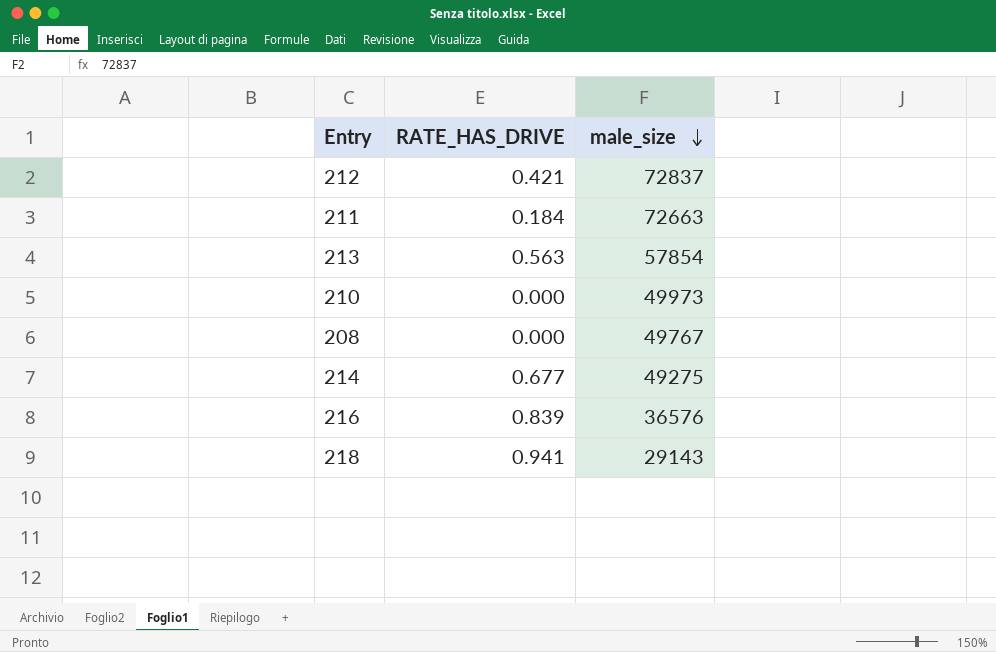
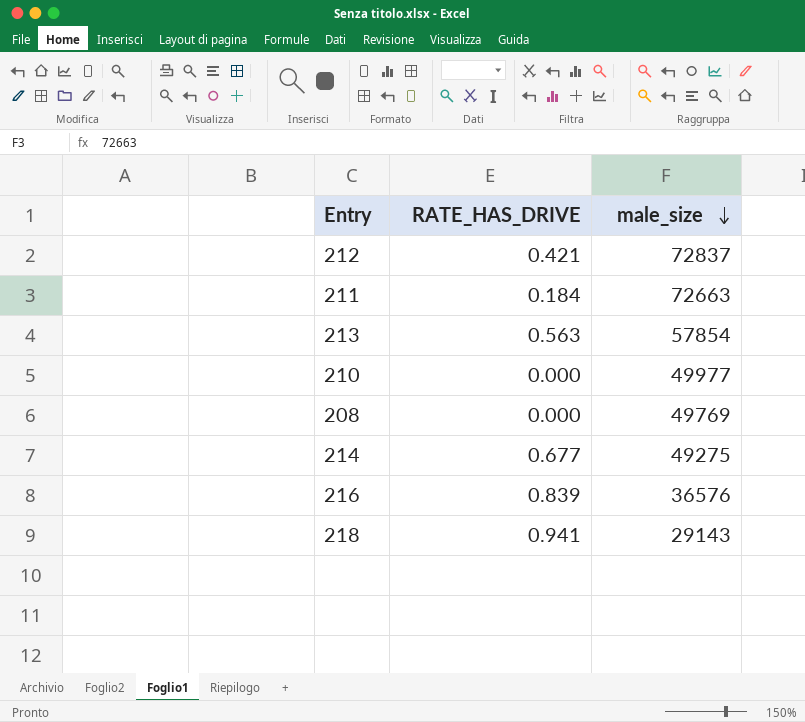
210 | male_size: 49973 -> 49977
208 | male_size: 49767 -> 49769

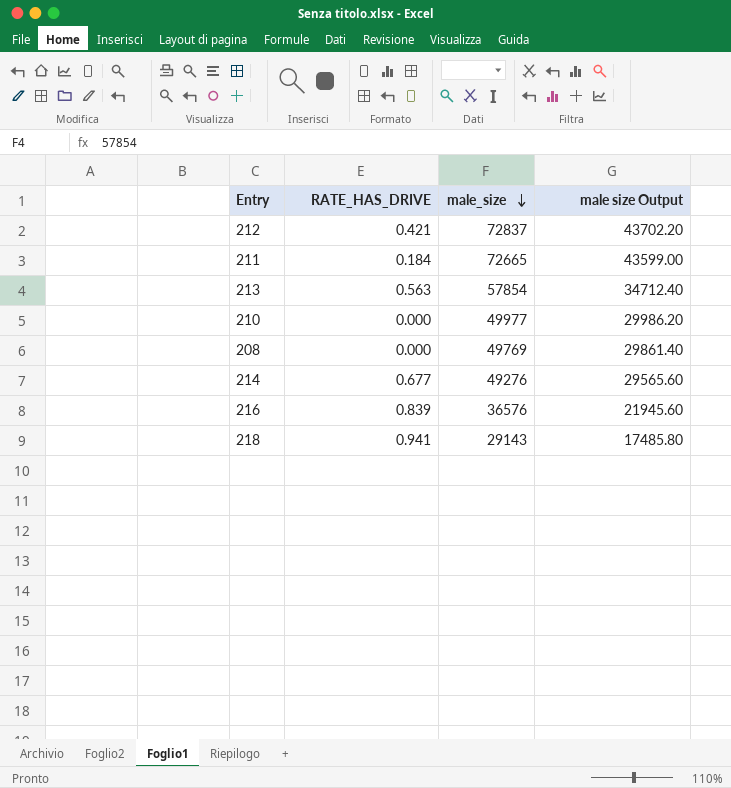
column male size Output | formula: none -> [male_size] * 0.6
211 | male_size: 72663 -> 72665
214 | male_size: 49275 -> 49276

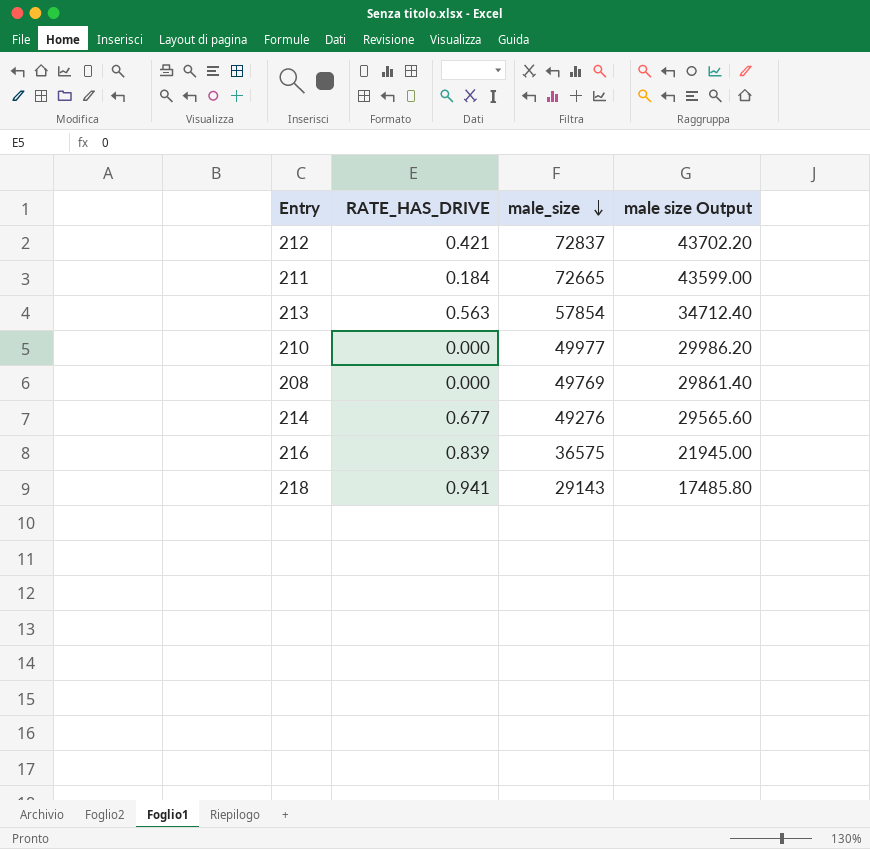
216 | male_size: 36576 -> 36575
216 | male size Output: 21945.60 -> 21945.00

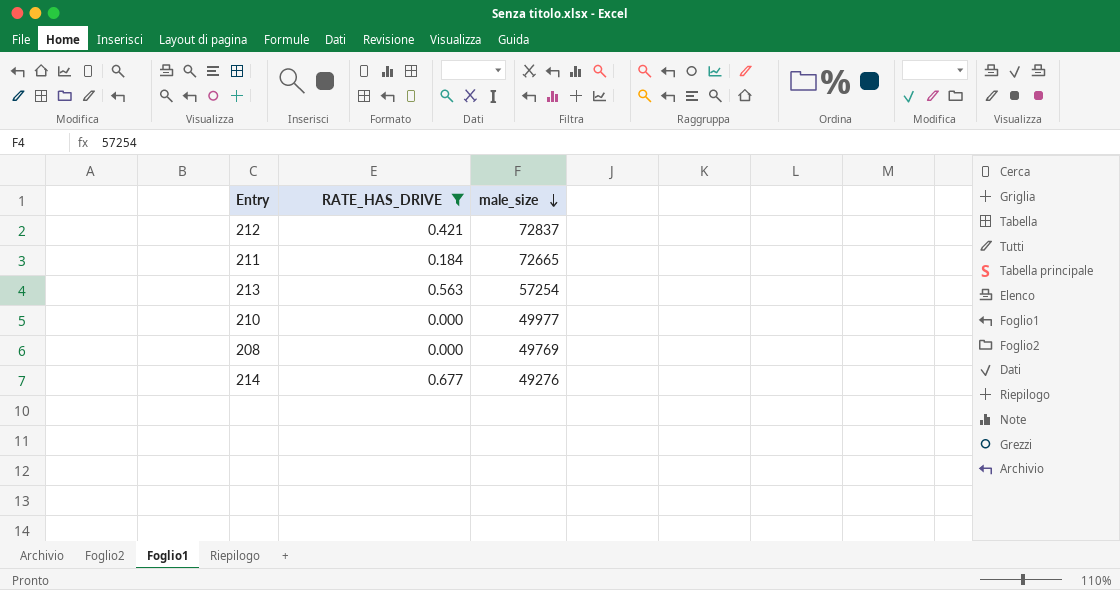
filter: none -> RATE_HAS_DRIVE <= 0.677
column male size Output | formula: [male_size] * 0.6 -> none
213 | male_size: 57854 -> 57254

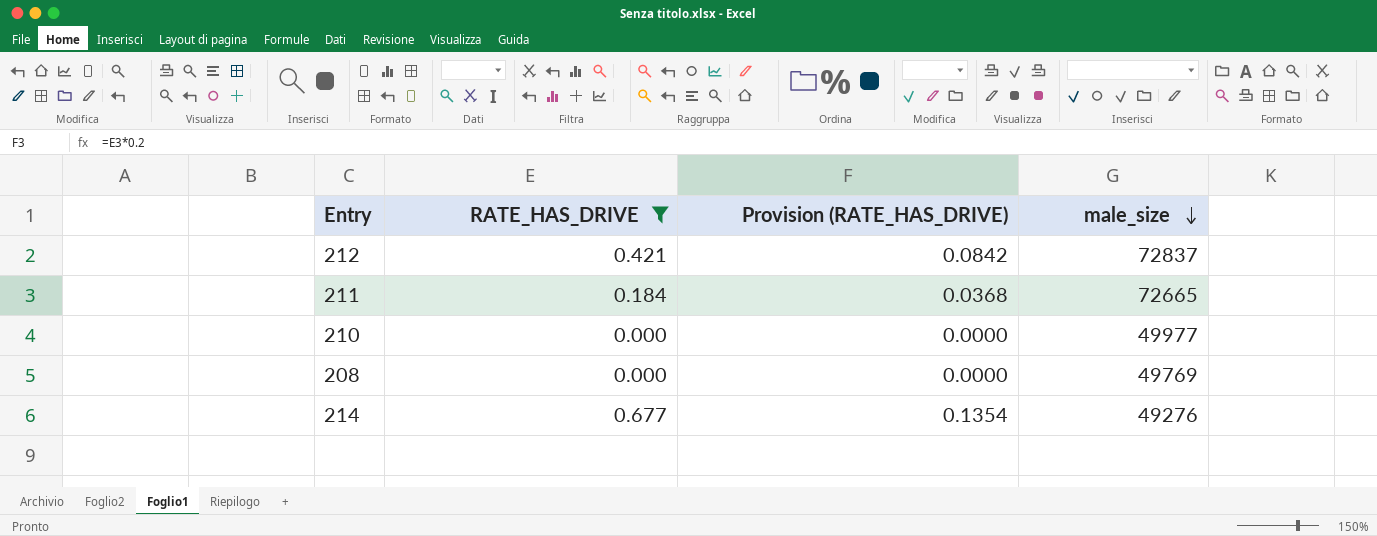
column Provision (RATE_HAS_DRIVE) | formula: none -> [RATE_HAS_DRIVE] * 0.2
row 213: 0.563 | 57254 -> none

